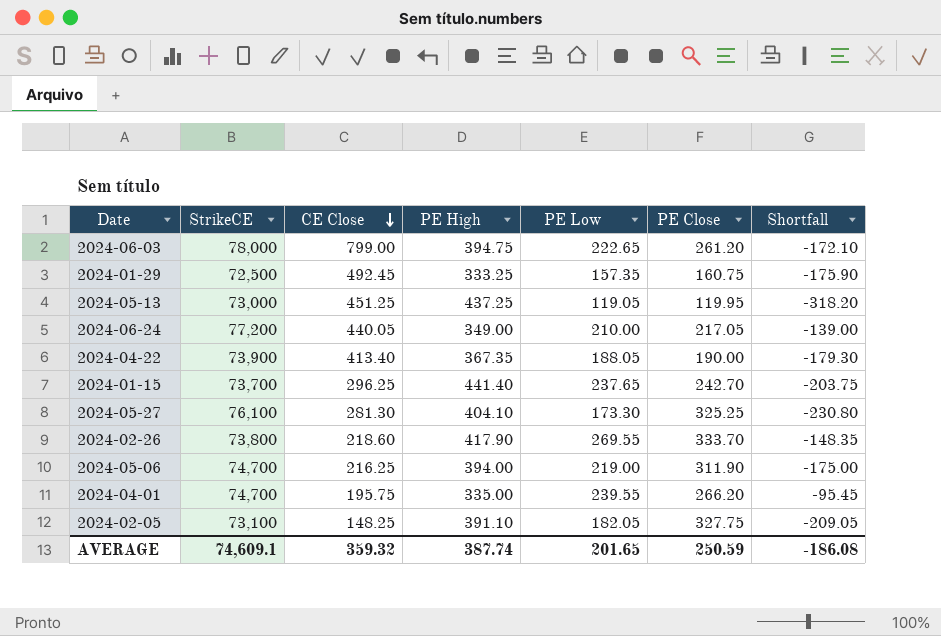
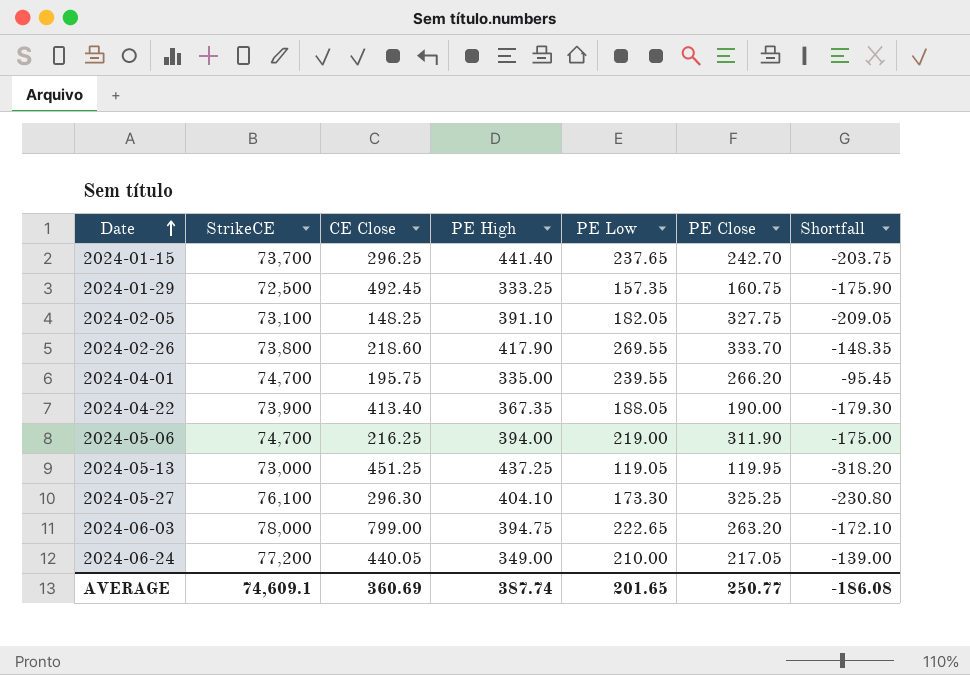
row order: CE Close descending -> Date ascending
2024-05-27 | CE Close: 281.30 -> 296.30
2024-06-03 | PE Close: 261.20 -> 263.20
AVERAGE | CE Close: 359.32 -> 360.69
AVERAGE | PE Close: 250.59 -> 250.77

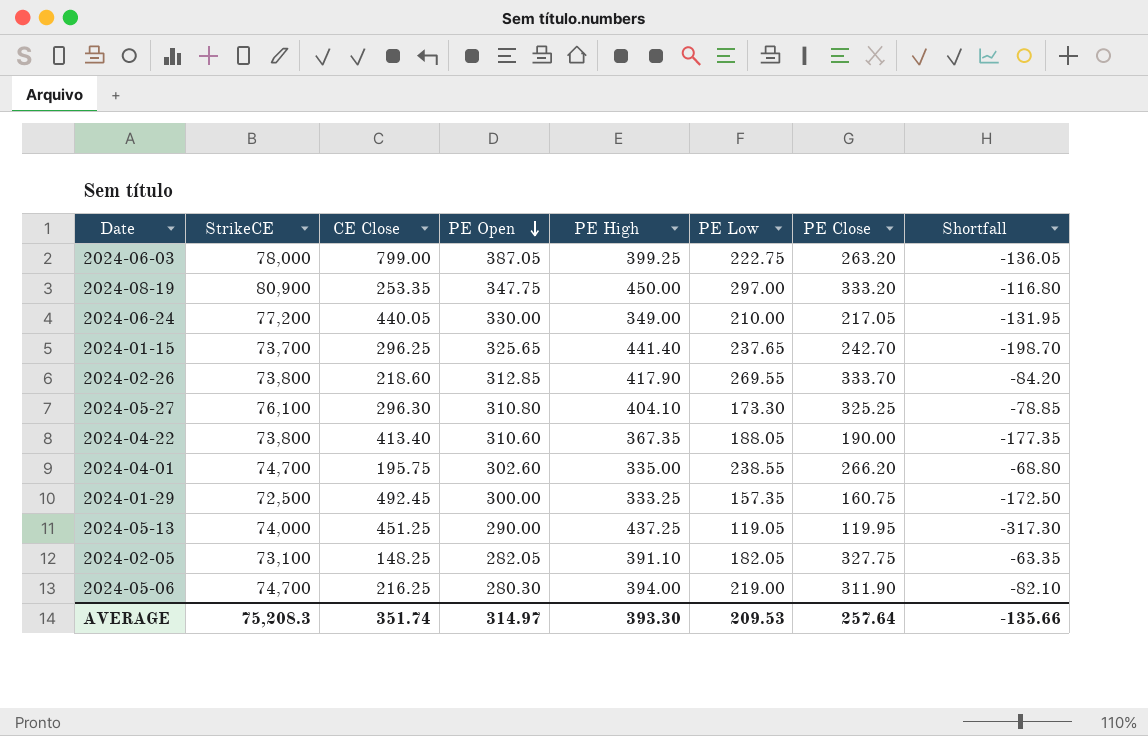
row order: Date ascending -> PE Open descending
column PE Open | position: none -> 4
column Shortfall | formula: [PE Low] - [PE High] -> [PE Close] - [PE High]
2024-06-03 | PE High: 394.75 -> 399.25
2024-06-03 | PE Low: 222.65 -> 222.75
row 2024-08-19: none -> 80,900 | 253.35 | 347.75 | 450.00 | 297.00 | 333.20 | -116.80
2024-04-22 | StrikeCE: 73,900 -> 73,800
2024-04-01 | PE Low: 239.55 -> 238.55
2024-05-13 | StrikeCE: 73,000 -> 74,000
AVERAGE | StrikeCE: 74,609.1 -> 75,208.3
AVERAGE | CE Close: 360.69 -> 351.74
AVERAGE | PE High: 387.74 -> 393.30
AVERAGE | PE Low: 201.65 -> 209.53
AVERAGE | PE Close: 250.77 -> 257.64
AVERAGE | Shortfall: -186.08 -> -135.66

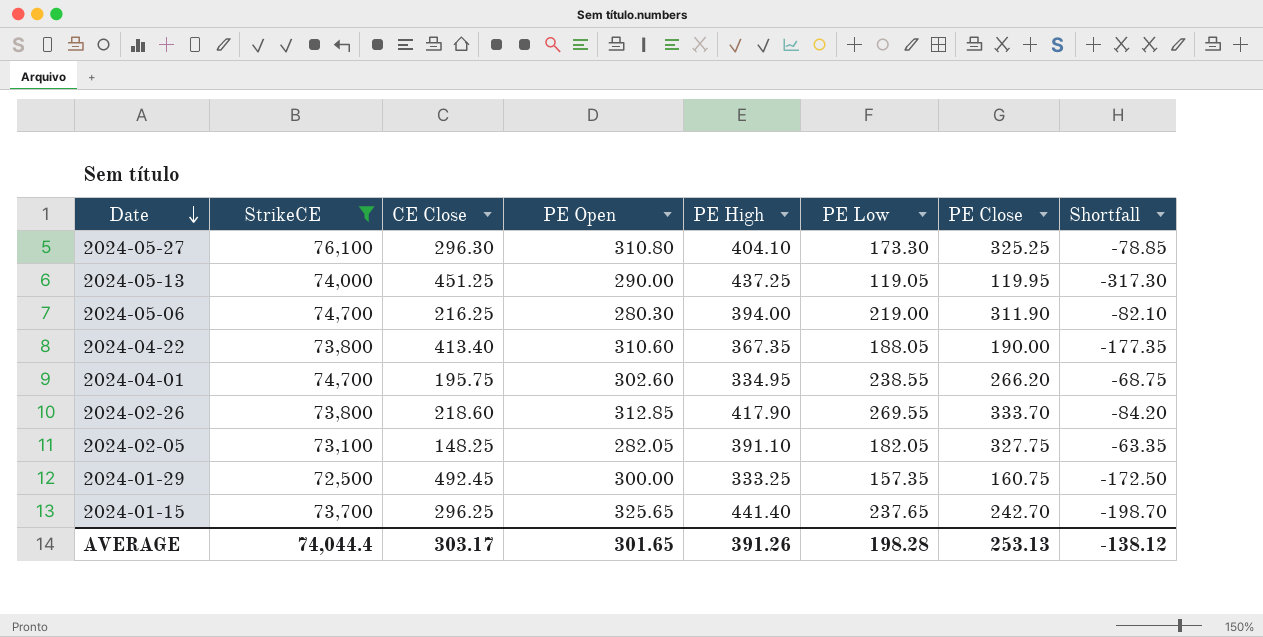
filter: none -> StrikeCE <= 76,100
row order: PE Open descending -> Date descending
2024-04-01 | PE High: 335.00 -> 334.95
2024-04-01 | Shortfall: -68.80 -> -68.75
AVERAGE | StrikeCE: 75,208.3 -> 74,044.4
AVERAGE | CE Close: 351.74 -> 303.17
AVERAGE | PE Open: 314.97 -> 301.65
AVERAGE | PE High: 393.30 -> 391.26
AVERAGE | PE Low: 209.53 -> 198.28
AVERAGE | PE Close: 257.64 -> 253.13
AVERAGE | Shortfall: -135.66 -> -138.12

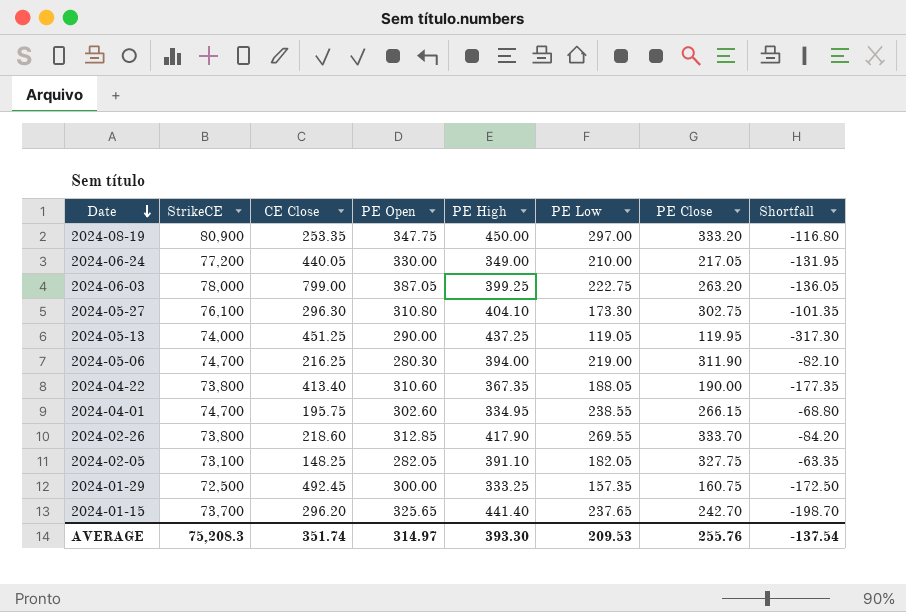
filter: StrikeCE <= 76,100 -> none
2024-05-27 | PE Close: 325.25 -> 302.75
2024-05-27 | Shortfall: -78.85 -> -101.35
2024-04-01 | PE Close: 266.20 -> 266.15
2024-04-01 | Shortfall: -68.75 -> -68.80
2024-01-15 | CE Close: 296.25 -> 296.20
AVERAGE | StrikeCE: 74,044.4 -> 75,208.3
AVERAGE | CE Close: 303.17 -> 351.74
AVERAGE | PE Open: 301.65 -> 314.97
AVERAGE | PE High: 391.26 -> 393.30
AVERAGE | PE Low: 198.28 -> 209.53
AVERAGE | PE Close: 253.13 -> 255.76
AVERAGE | Shortfall: -138.12 -> -137.54

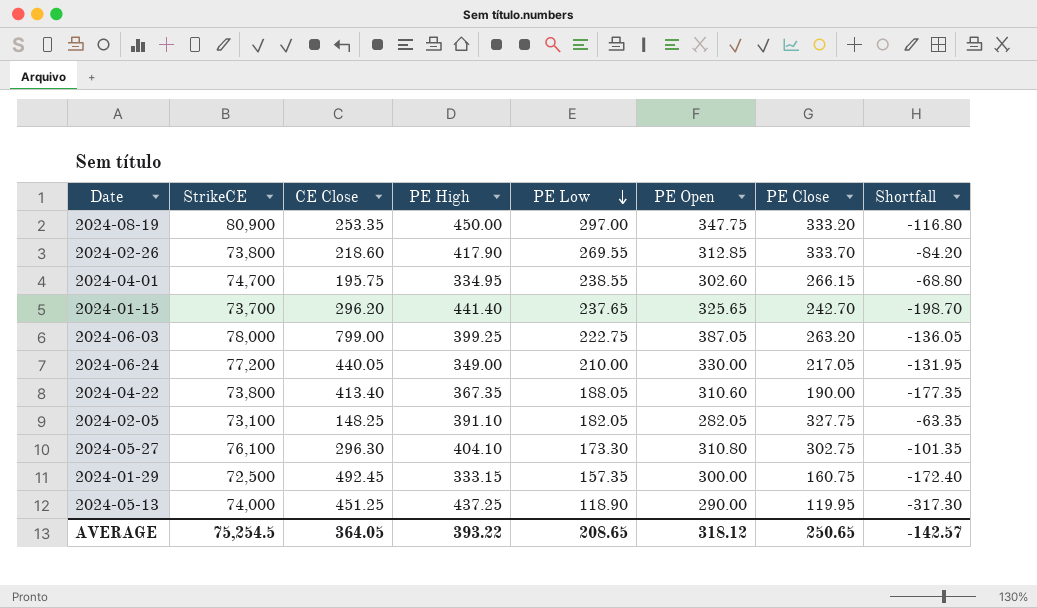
row order: Date descending -> PE Low descending
column PE Open | position: 4 -> 6
row 2024-05-06: 74,700 | 216.25 | 280.30 | 394.00 | 219.00 | 311.90 | -82.10 -> none
2024-01-29 | PE High: 333.25 -> 333.15
2024-01-29 | Shortfall: -172.50 -> -172.40
2024-05-13 | PE Low: 119.05 -> 118.90
AVERAGE | StrikeCE: 75,208.3 -> 75,254.5
AVERAGE | CE Close: 351.74 -> 364.05
AVERAGE | PE High: 393.30 -> 393.22
AVERAGE | PE Low: 209.53 -> 208.65
AVERAGE | PE Open: 314.97 -> 318.12
AVERAGE | PE Close: 255.76 -> 250.65
AVERAGE | Shortfall: -137.54 -> -142.57

